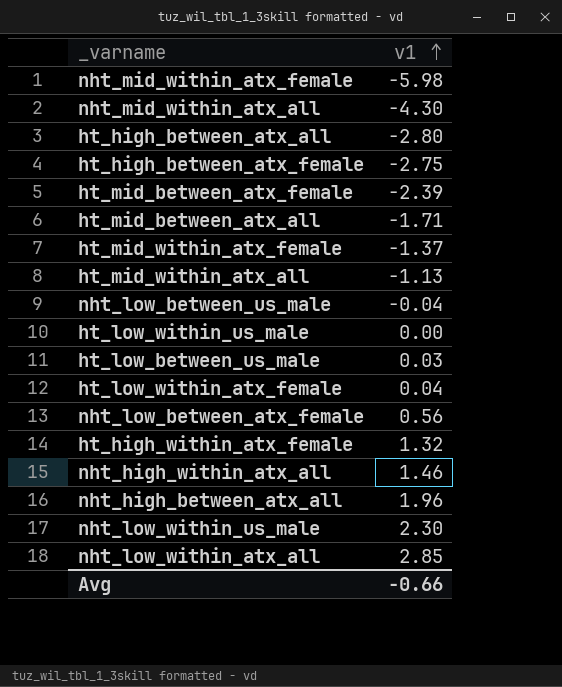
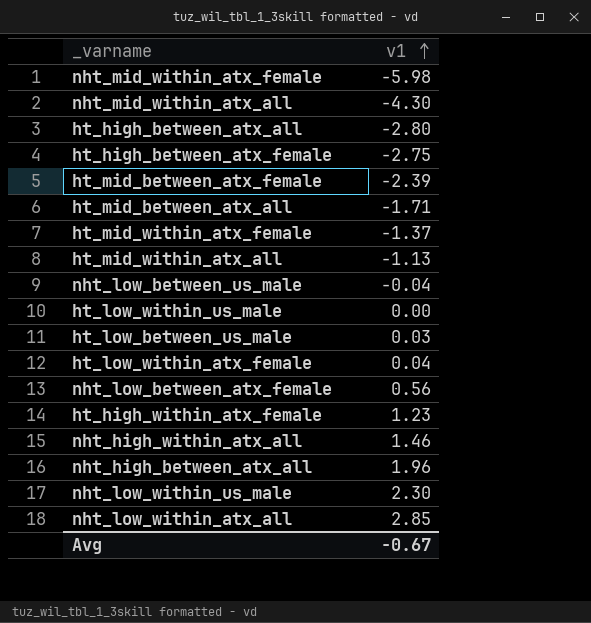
ht_high_within_atx_female | v1: 1.32 -> 1.23
Avg | v1: -0.66 -> -0.67

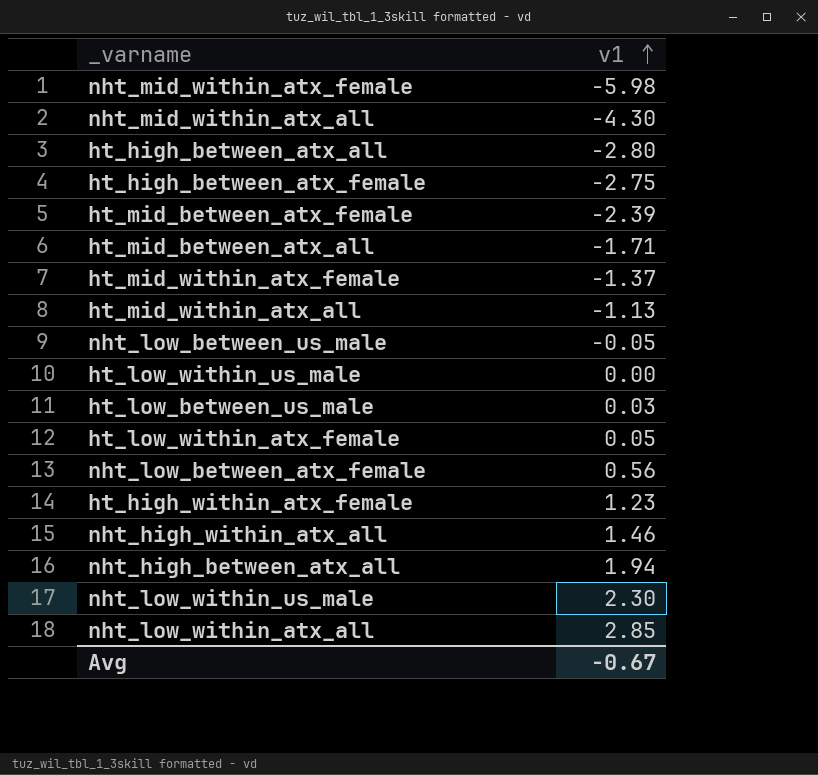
nht_low_between_us_male | v1: -0.04 -> -0.05
ht_low_within_atx_female | v1: 0.04 -> 0.05
nht_high_between_atx_all | v1: 1.96 -> 1.94

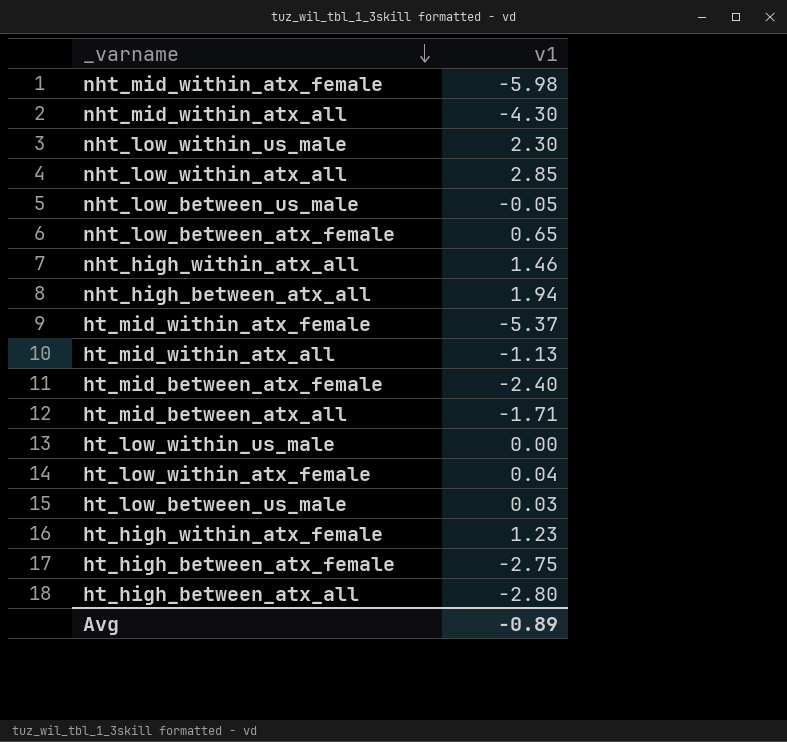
row order: v1 ascending -> _varname descending
nht_low_between_atx_female | v1: 0.56 -> 0.65
ht_mid_within_atx_female | v1: -1.37 -> -5.37
ht_mid_between_atx_female | v1: -2.39 -> -2.40
ht_low_within_atx_female | v1: 0.05 -> 0.04
Avg | v1: -0.67 -> -0.89

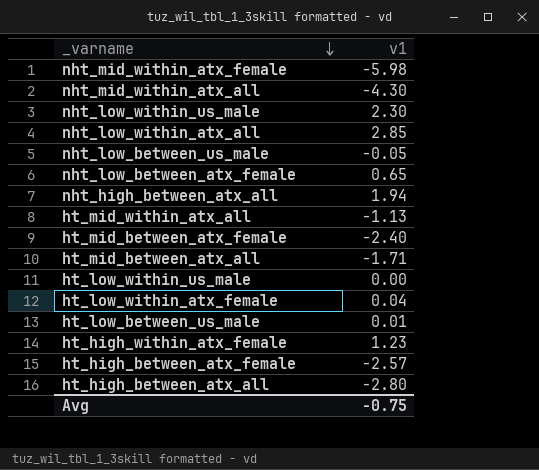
row nht_high_within_atx_all: 1.46 -> none
row ht_mid_within_atx_female: -5.37 -> none
ht_low_between_us_male | v1: 0.03 -> 0.01
ht_high_between_atx_female | v1: -2.75 -> -2.57
Avg | v1: -0.89 -> -0.75

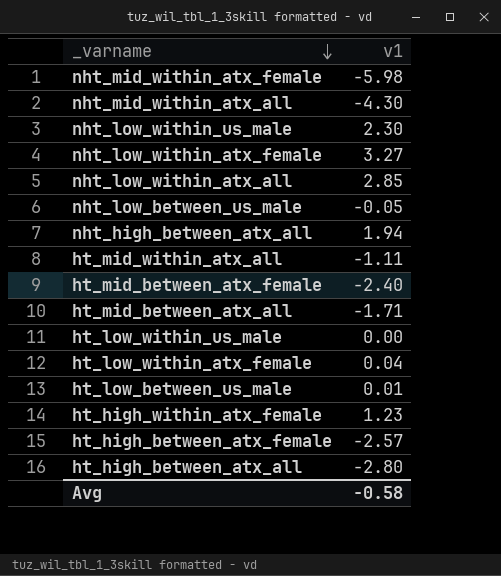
row nht_low_between_atx_female: 0.65 -> none
row nht_low_within_atx_female: none -> 3.27
ht_mid_within_atx_all | v1: -1.13 -> -1.11
Avg | v1: -0.75 -> -0.58

